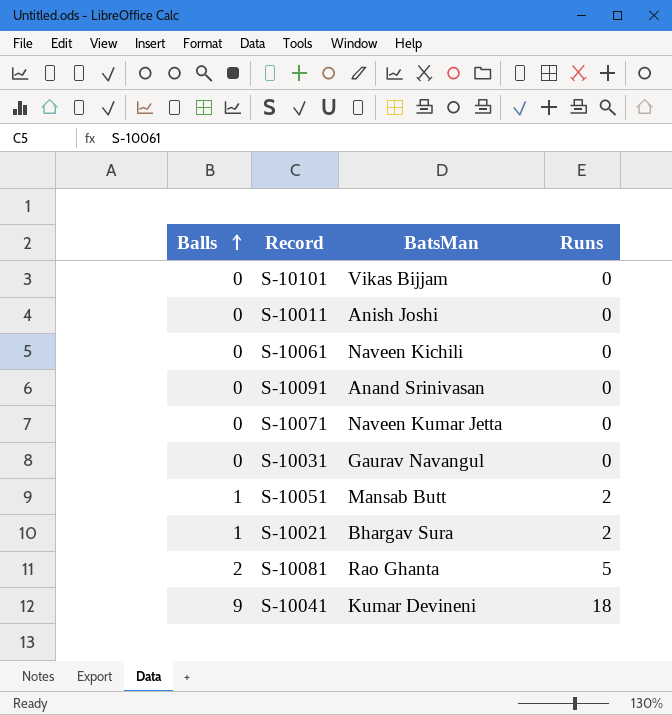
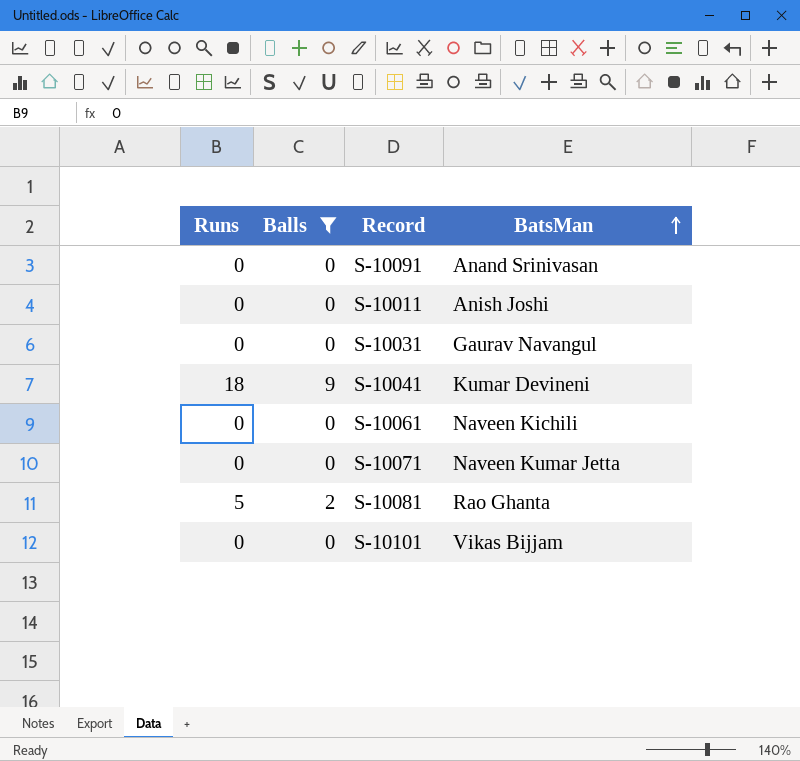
filter: none -> Balls != 1
row order: Balls ascending -> BatsMan ascending
column Runs | position: 4 -> 1

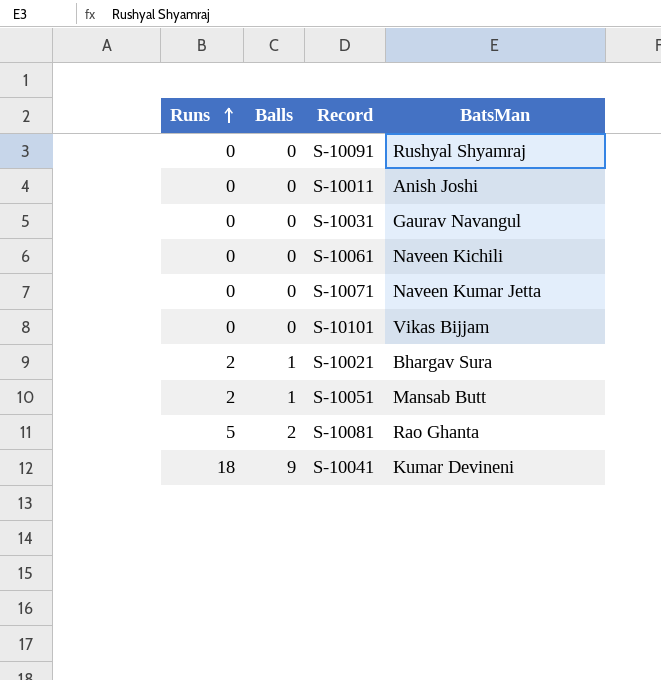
filter: Balls != 1 -> none
row order: BatsMan ascending -> Runs ascending
S-10091 | BatsMan: Anand Srinivasan -> Rushyal Shyamraj

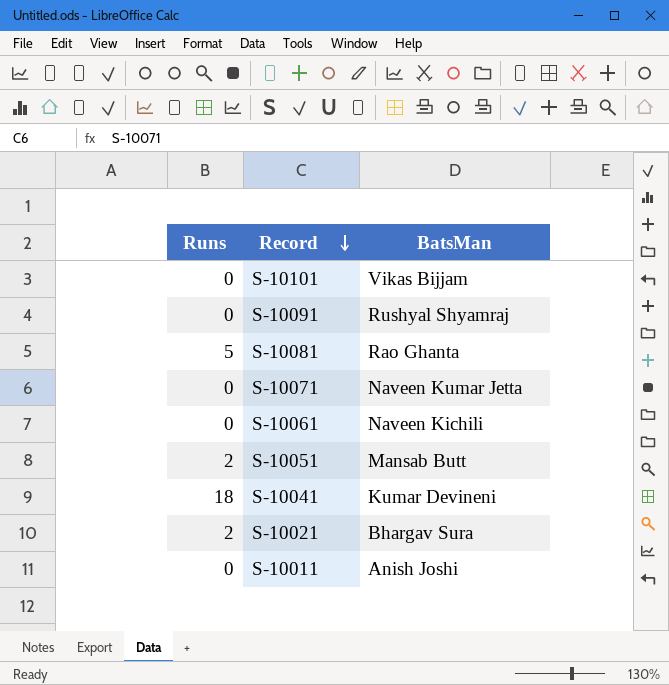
row order: Runs ascending -> Record descending
column Balls | position: 2 -> none
row S-10031: 0 | 0 | Gaurav Navangul -> none

